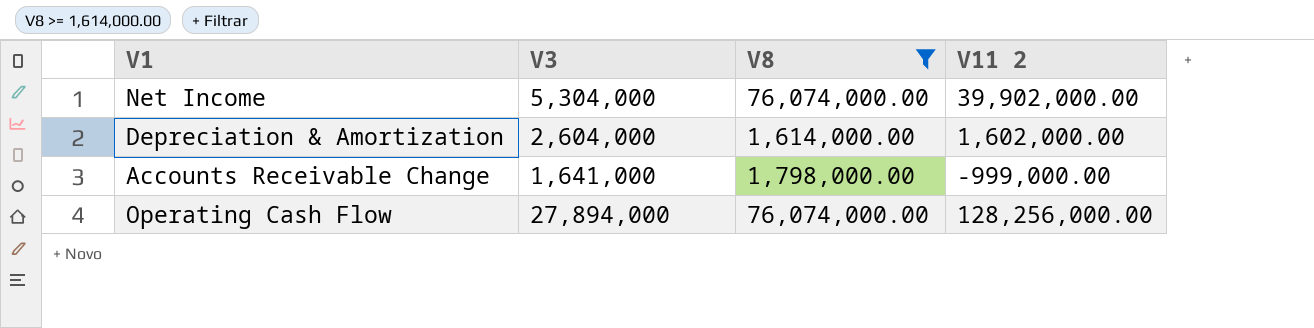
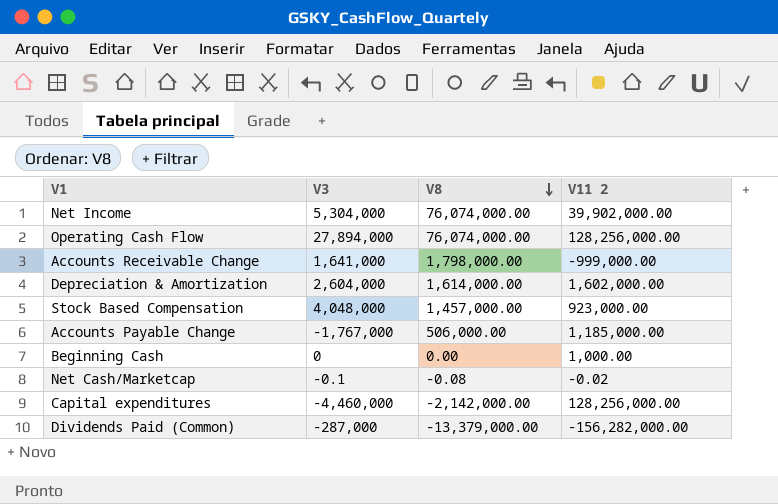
filter: V8 >= 1,614,000.00 -> none
row order: none -> V8 descending

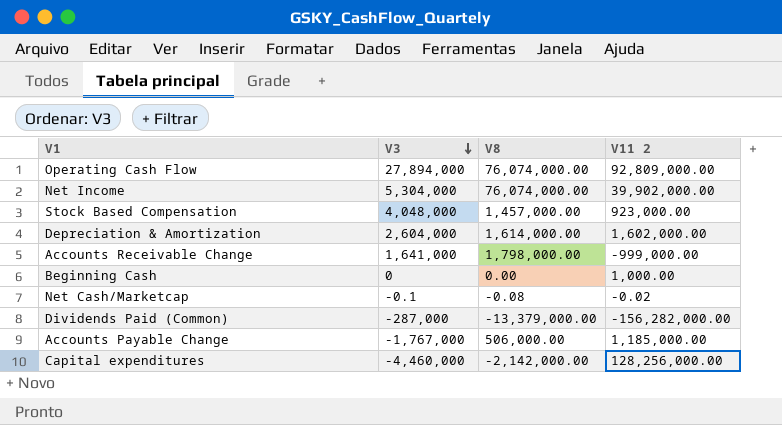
row order: V8 descending -> V3 descending
Operating Cash Flow | V11 2: 128,256,000.00 -> 92,809,000.00

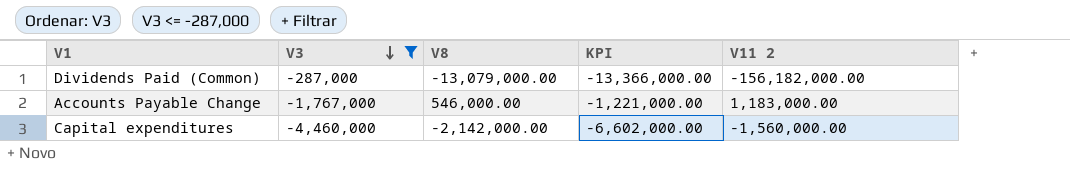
filter: none -> V3 <= -287,000
column KPI | formula: none -> [V3] + [V8]
Dividends Paid (Common) | V8: -13,379,000.00 -> -13,079,000.00
Dividends Paid (Common) | V11 2: -156,282,000.00 -> -156,182,000.00
Accounts Payable Change | V8: 506,000.00 -> 546,000.00
Accounts Payable Change | V11 2: 1,185,000.00 -> 1,183,000.00
Capital expenditures | V11 2: 128,256,000.00 -> -1,560,000.00

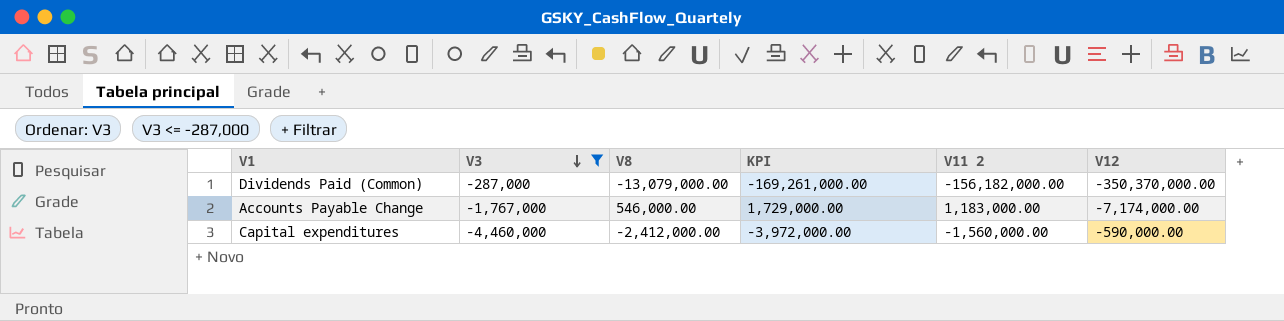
column KPI | formula: [V3] + [V8] -> [V8] + [V11 2]
column V12 | position: none -> 6
Capital expenditures | V8: -2,142,000.00 -> -2,412,000.00

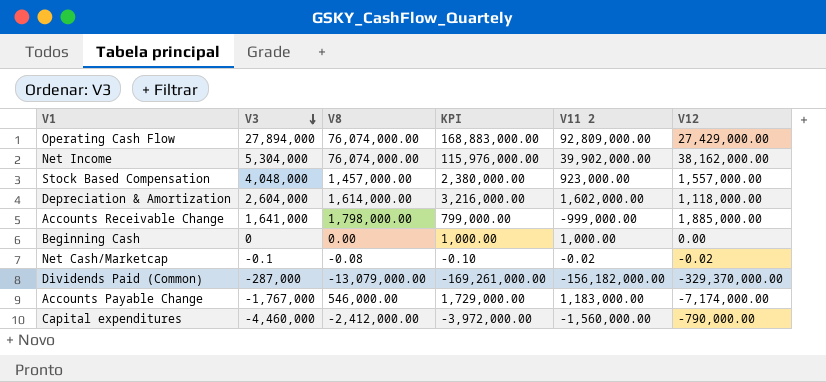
filter: V3 <= -287,000 -> none
Dividends Paid (Common) | V12: -350,370,000.00 -> -329,370,000.00
Capital expenditures | V12: -590,000.00 -> -790,000.00

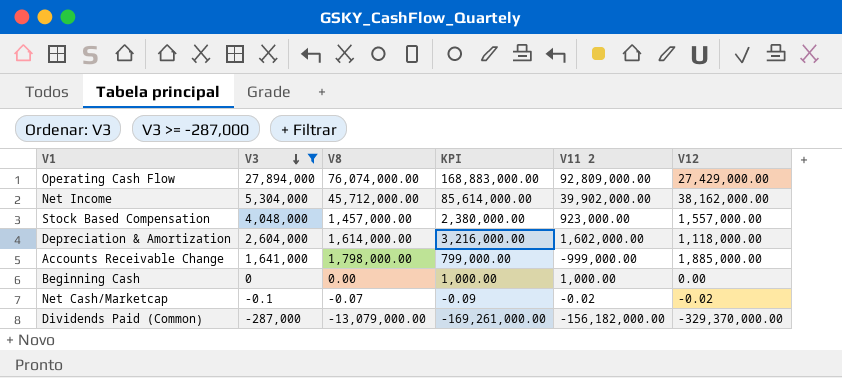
filter: none -> V3 >= -287,000
Net Income | V8: 76,074,000.00 -> 45,712,000.00
Net Income | KPI: 115,976,000.00 -> 85,614,000.00
Net Cash/Marketcap | V8: -0.08 -> -0.07
Net Cash/Marketcap | KPI: -0.10 -> -0.09

